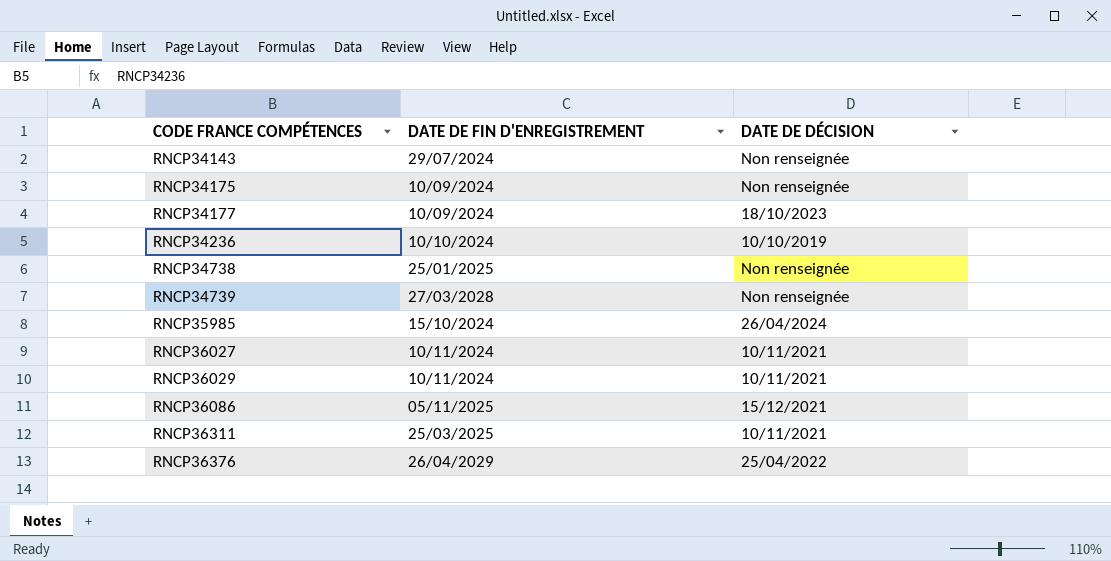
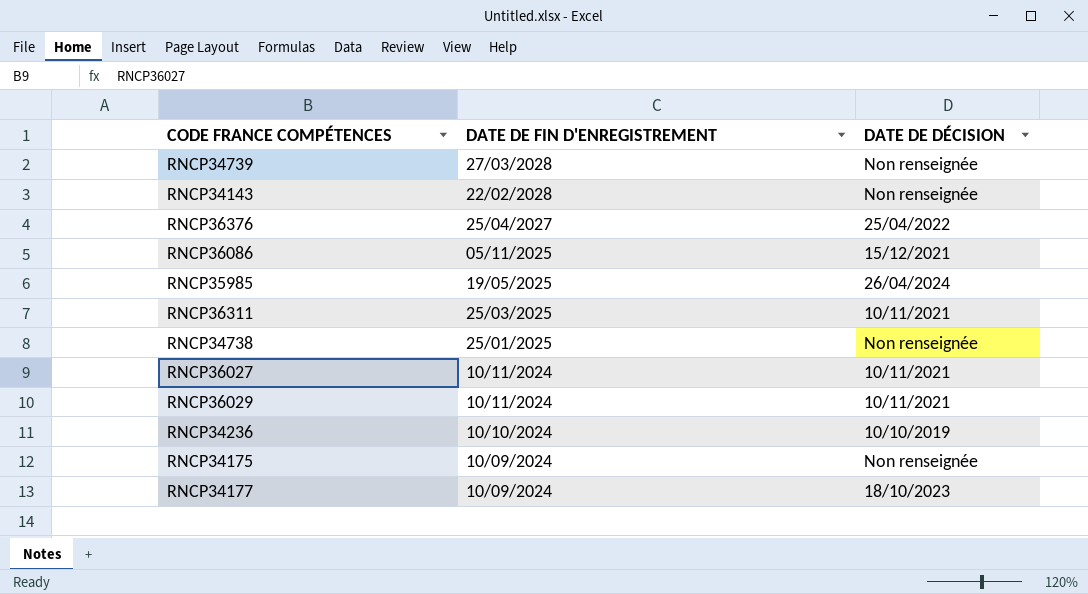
row order: CODE FRANCE COMPÉTENCES ascending -> DATE DE FIN D'ENREGISTREMENT descending
RNCP34143 | DATE DE FIN D'ENREGISTREMENT: 29/07/2024 -> 22/02/2028
RNCP36376 | DATE DE FIN D'ENREGISTREMENT: 26/04/2029 -> 25/04/2027
RNCP35985 | DATE DE FIN D'ENREGISTREMENT: 15/10/2024 -> 19/05/2025

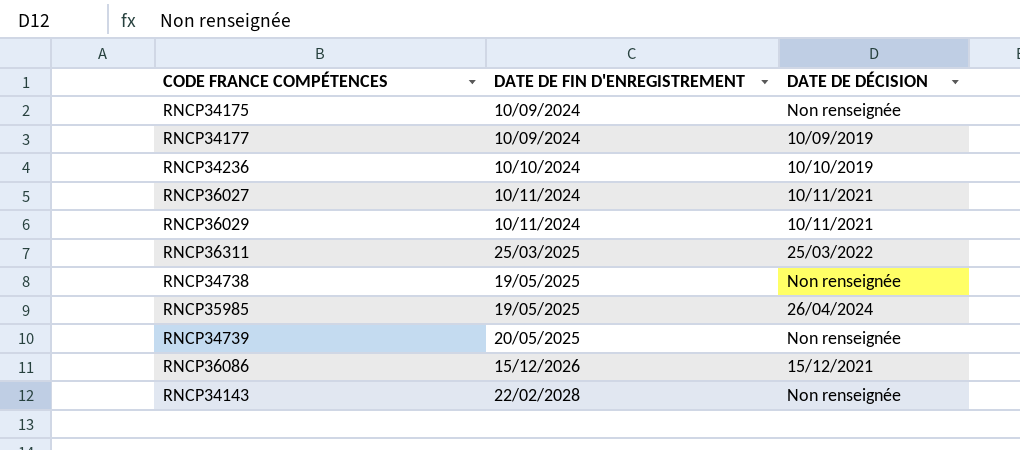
row order: DATE DE FIN D'ENREGISTREMENT descending -> DATE DE FIN D'ENREGISTREMENT ascending
row RNCP36376: 25/04/2027 | 25/04/2022 -> none
RNCP34177 | DATE DE DÉCISION: 18/10/2023 -> 10/09/2019
RNCP36311 | DATE DE DÉCISION: 10/11/2021 -> 25/03/2022
RNCP34738 | DATE DE FIN D'ENREGISTREMENT: 25/01/2025 -> 19/05/2025
RNCP34739 | DATE DE FIN D'ENREGISTREMENT: 27/03/2028 -> 20/05/2025
RNCP36086 | DATE DE FIN D'ENREGISTREMENT: 05/11/2025 -> 15/12/2026

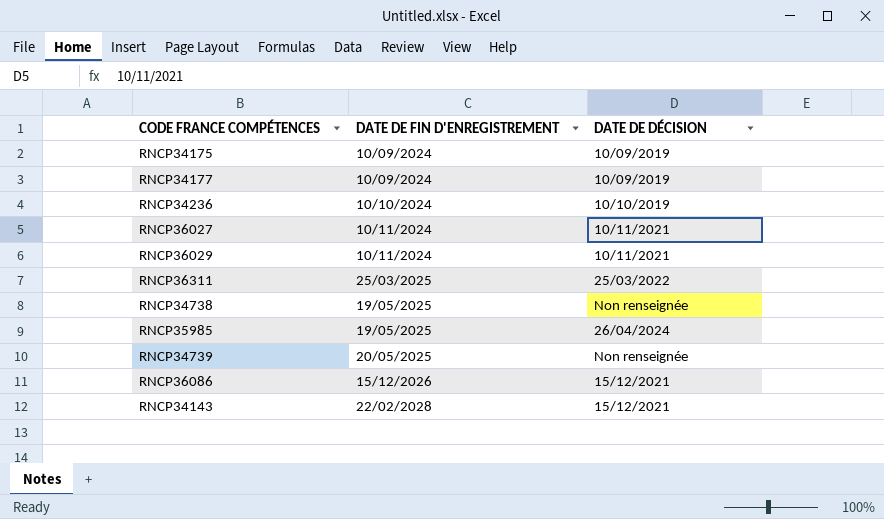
RNCP34175 | DATE DE DÉCISION: Non renseignée -> 10/09/2019
RNCP34143 | DATE DE DÉCISION: Non renseignée -> 15/12/2021

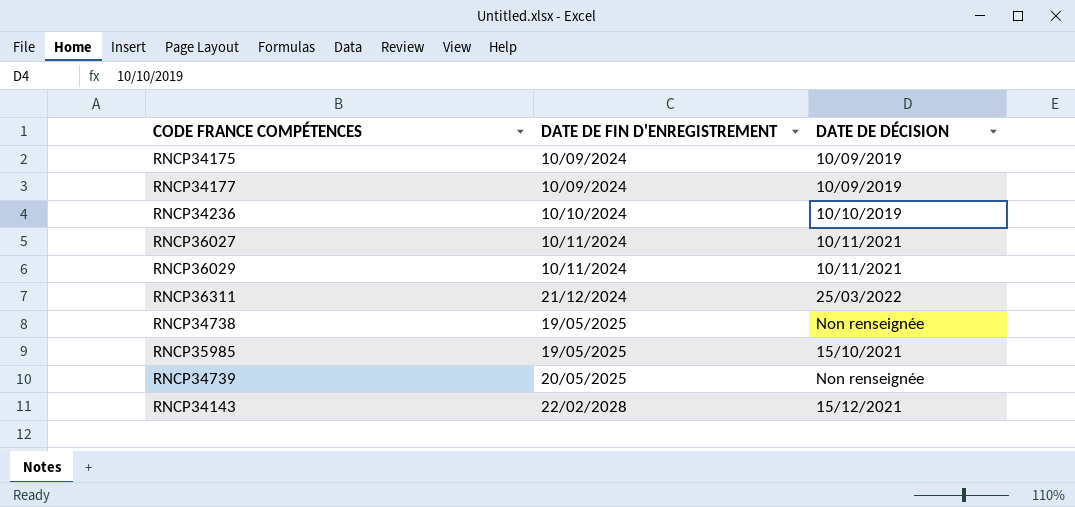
row RNCP36086: 15/12/2026 | 15/12/2021 -> none
RNCP36311 | DATE DE FIN D'ENREGISTREMENT: 25/03/2025 -> 21/12/2024
RNCP35985 | DATE DE DÉCISION: 26/04/2024 -> 15/10/2021

